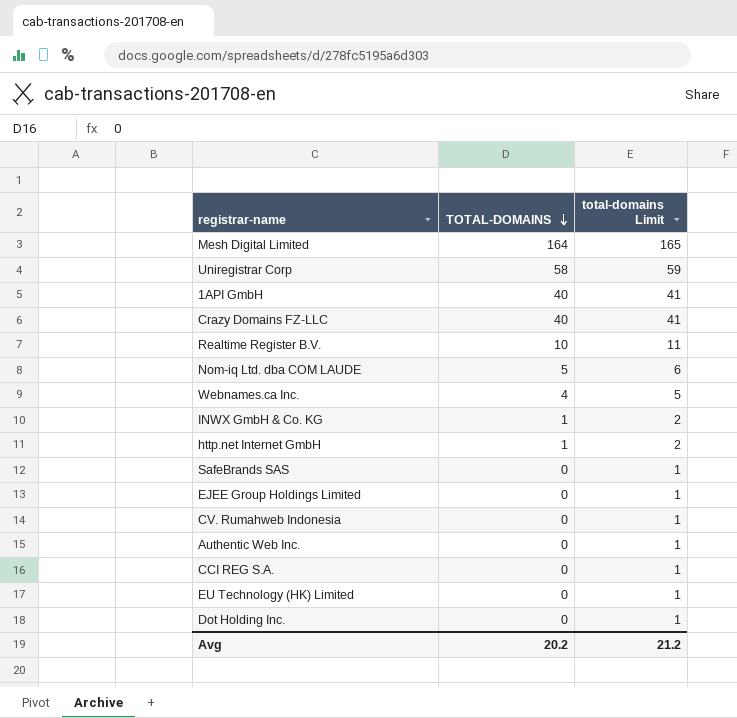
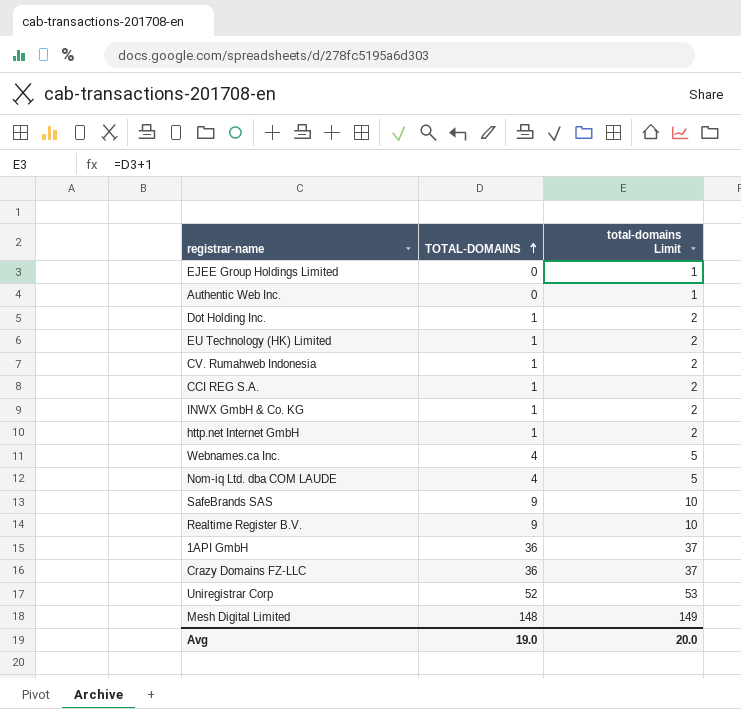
row order: TOTAL-DOMAINS descending -> TOTAL-DOMAINS ascending
Dot Holding Inc. | TOTAL-DOMAINS: 0 -> 1
Dot Holding Inc. | total-domains Limit: 1 -> 2
EU Technology (HK) Limited | TOTAL-DOMAINS: 0 -> 1
EU Technology (HK) Limited | total-domains Limit: 1 -> 2
CV. Rumahweb Indonesia | TOTAL-DOMAINS: 0 -> 1
CV. Rumahweb Indonesia | total-domains Limit: 1 -> 2
CCI REG S.A. | TOTAL-DOMAINS: 0 -> 1
CCI REG S.A. | total-domains Limit: 1 -> 2
Nom-iq Ltd. dba COM LAUDE | TOTAL-DOMAINS: 5 -> 4
Nom-iq Ltd. dba COM LAUDE | total-domains Limit: 6 -> 5
SafeBrands SAS | TOTAL-DOMAINS: 0 -> 9
SafeBrands SAS | total-domains Limit: 1 -> 10
Realtime Register B.V. | TOTAL-DOMAINS: 10 -> 9
Realtime Register B.V. | total-domains Limit: 11 -> 10
1API GmbH | TOTAL-DOMAINS: 40 -> 36
1API GmbH | total-domains Limit: 41 -> 37
Crazy Domains FZ-LLC | TOTAL-DOMAINS: 40 -> 36
Crazy Domains FZ-LLC | total-domains Limit: 41 -> 37
Uniregistrar Corp | TOTAL-DOMAINS: 58 -> 52
Uniregistrar Corp | total-domains Limit: 59 -> 53
Mesh Digital Limited | TOTAL-DOMAINS: 164 -> 148
Mesh Digital Limited | total-domains Limit: 165 -> 149
Avg | TOTAL-DOMAINS: 20.2 -> 19.0
Avg | total-domains Limit: 21.2 -> 20.0

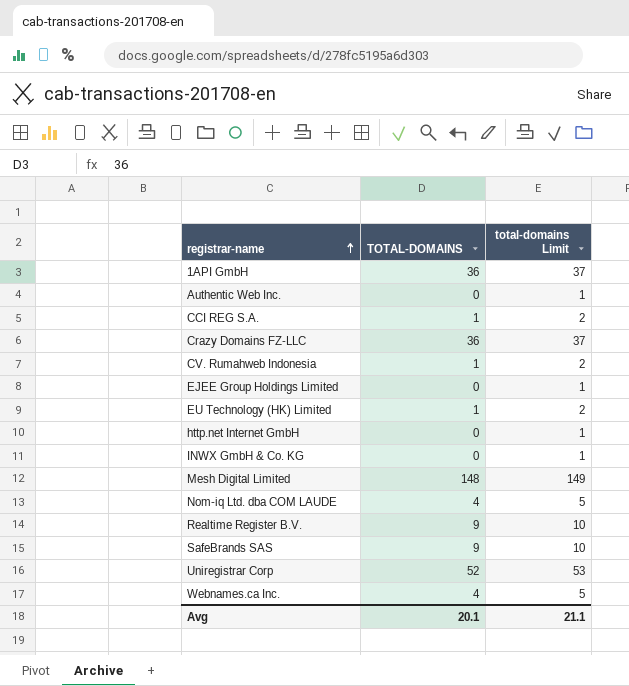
row order: TOTAL-DOMAINS ascending -> registrar-name ascending
row Dot Holding Inc.: 1 | 2 -> none
http.net Internet GmbH | TOTAL-DOMAINS: 1 -> 0
http.net Internet GmbH | total-domains Limit: 2 -> 1
INWX GmbH & Co. KG | TOTAL-DOMAINS: 1 -> 0
INWX GmbH & Co. KG | total-domains Limit: 2 -> 1
Avg | TOTAL-DOMAINS: 19.0 -> 20.1
Avg | total-domains Limit: 20.0 -> 21.1

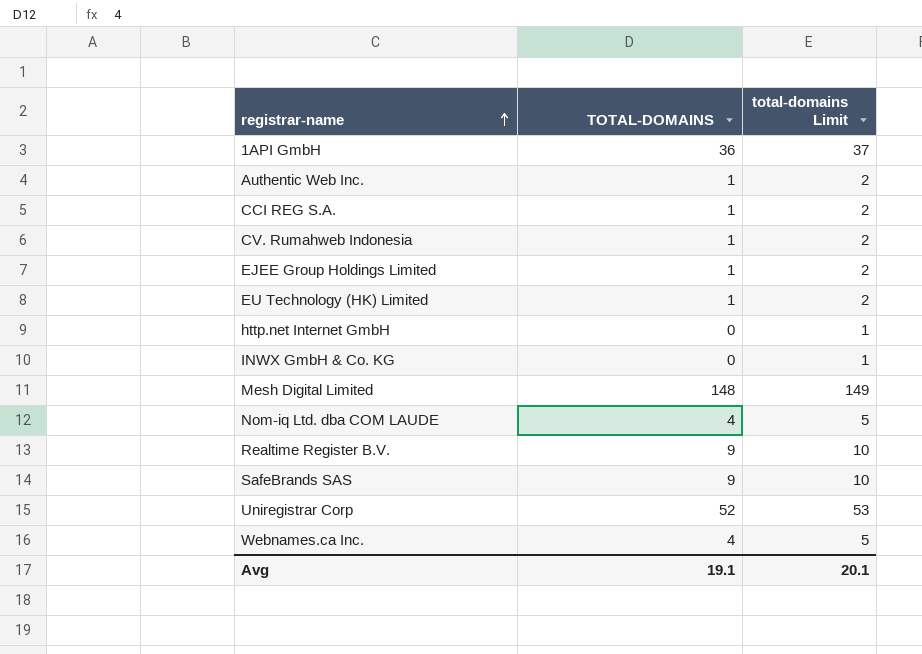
row Crazy Domains FZ-LLC: 36 | 37 -> none
Authentic Web Inc. | TOTAL-DOMAINS: 0 -> 1
Authentic Web Inc. | total-domains Limit: 1 -> 2
EJEE Group Holdings Limited | TOTAL-DOMAINS: 0 -> 1
EJEE Group Holdings Limited | total-domains Limit: 1 -> 2
Avg | TOTAL-DOMAINS: 20.1 -> 19.1
Avg | total-domains Limit: 21.1 -> 20.1

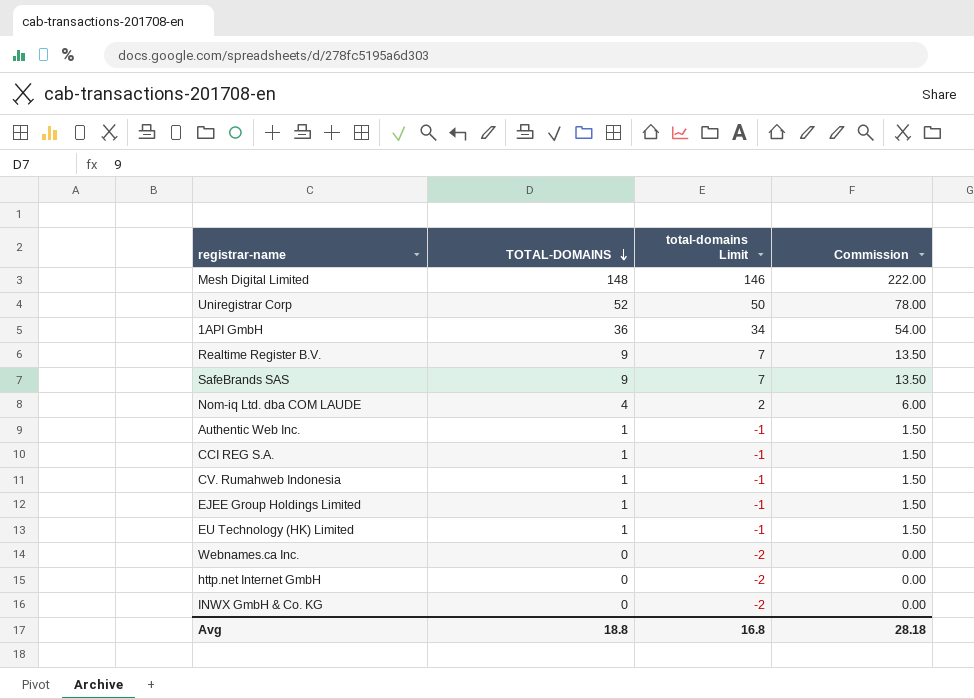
row order: registrar-name ascending -> TOTAL-DOMAINS descending
column total-domains Limit | formula: [TOTAL-DOMAINS] + 1 -> [TOTAL-DOMAINS] - 2
column Commission | formula: none -> [TOTAL-DOMAINS] * 1.5
Webnames.ca Inc. | TOTAL-DOMAINS: 4 -> 0
Avg | TOTAL-DOMAINS: 19.1 -> 18.8
Avg | total-domains Limit: 20.1 -> 16.8

